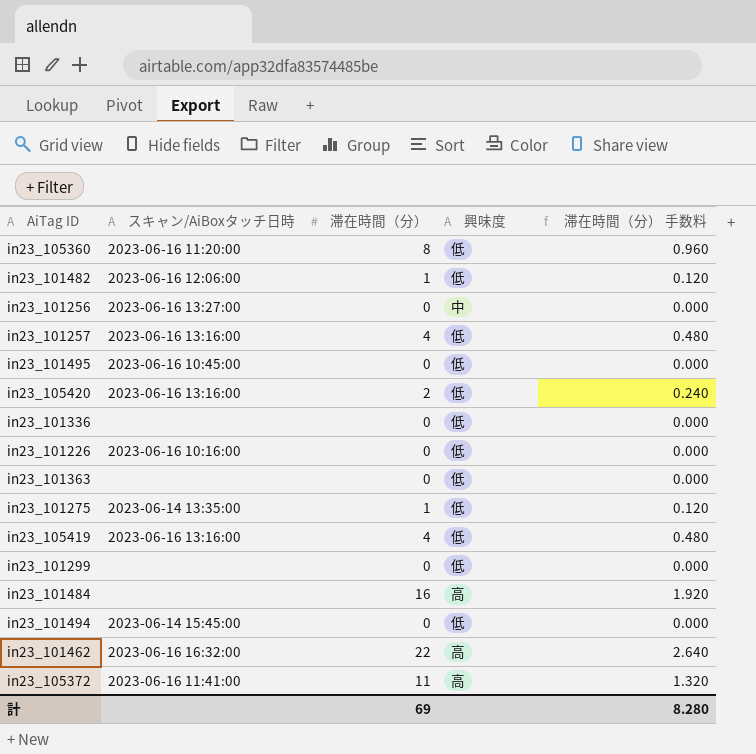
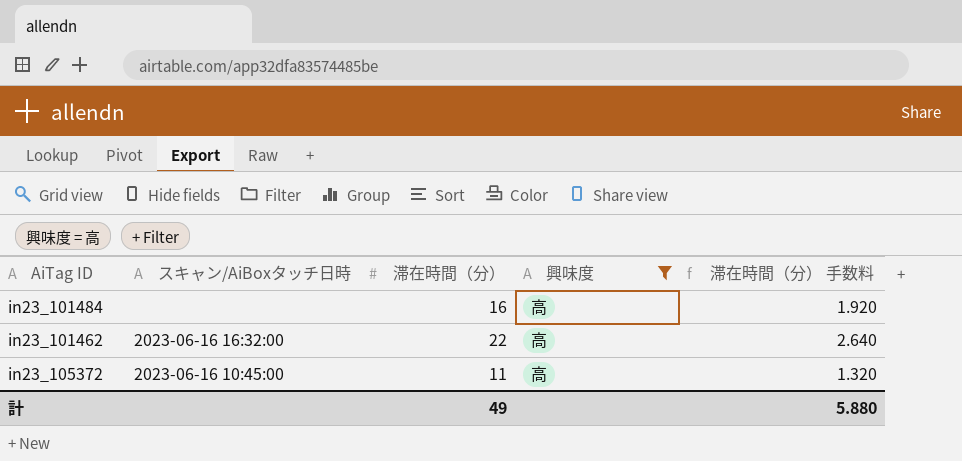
filter: none -> 興味度 = 高
in23_105372 | スキャン/AiBoxタッチ日時: 2023-06-16 11:41:00 -> 2023-06-16 10:45:00
計 | 滞在時間（分）: 69 -> 49
計 | 滞在時間（分） 手数料: 8.280 -> 5.880

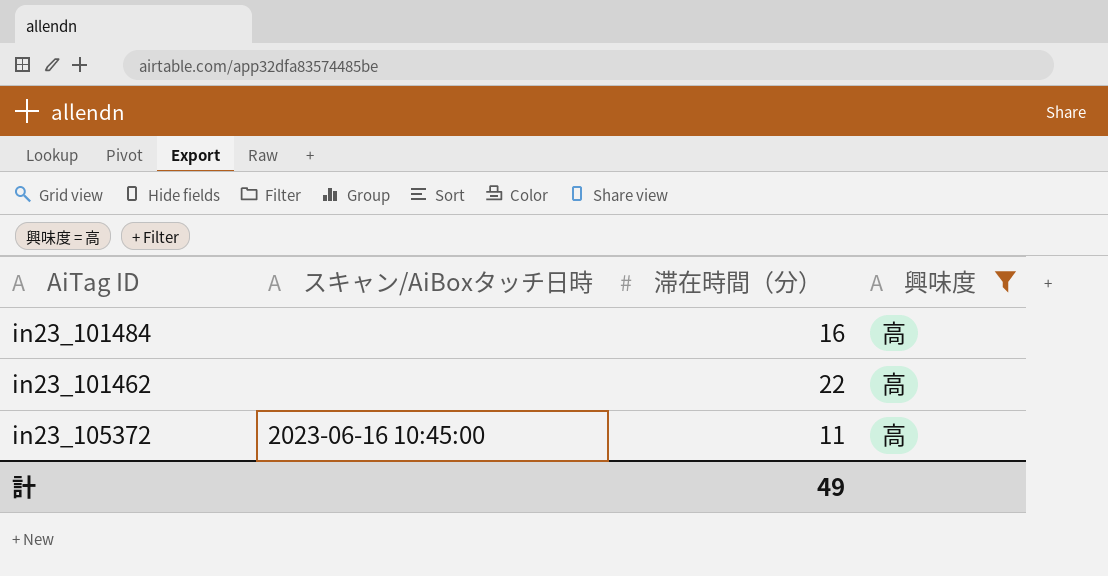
column 滞在時間（分） 手数料 | formula: [滞在時間（分）] * 0.12 -> none
in23_101462 | スキャン/AiBoxタッチ日時: 2023-06-16 16:32:00 -> none

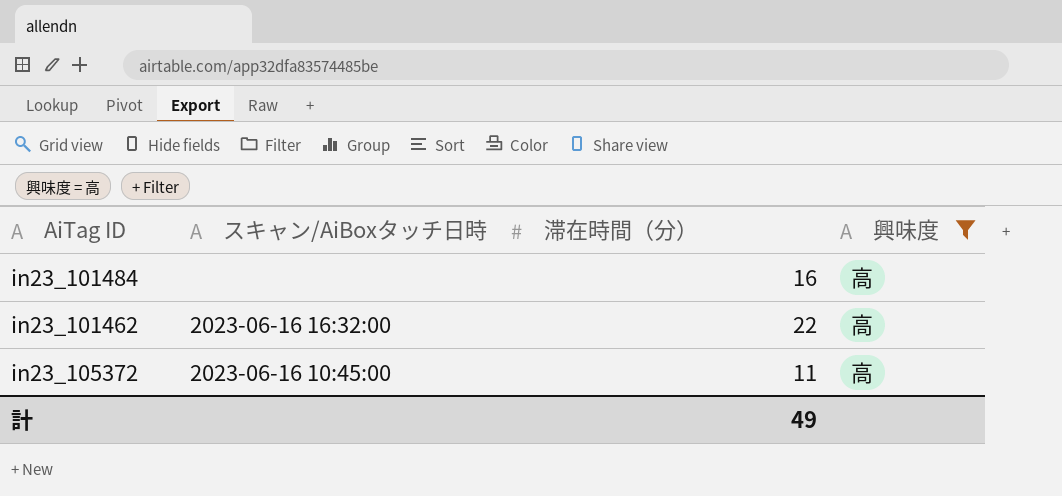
in23_101462 | スキャン/AiBoxタッチ日時: none -> 2023-06-16 16:32:00

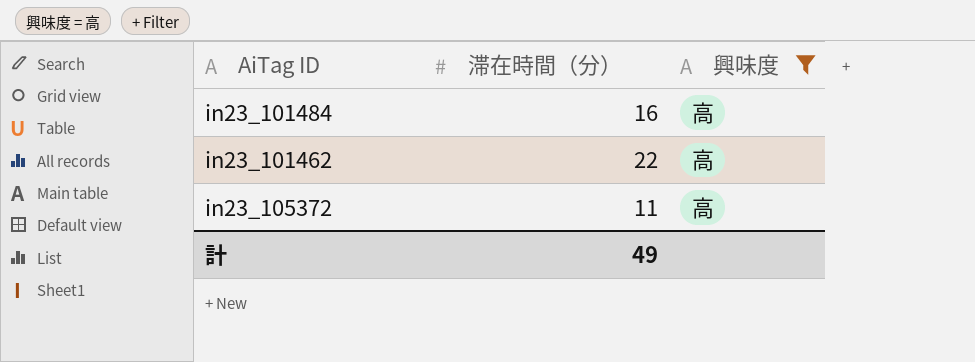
column スキャン/AiBoxタッチ日時 | position: 2 -> none

